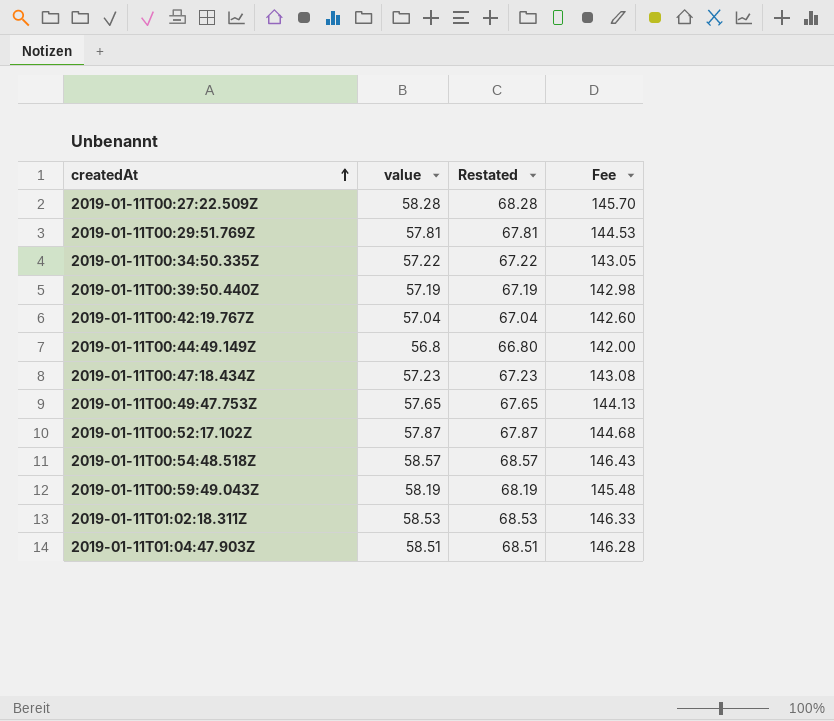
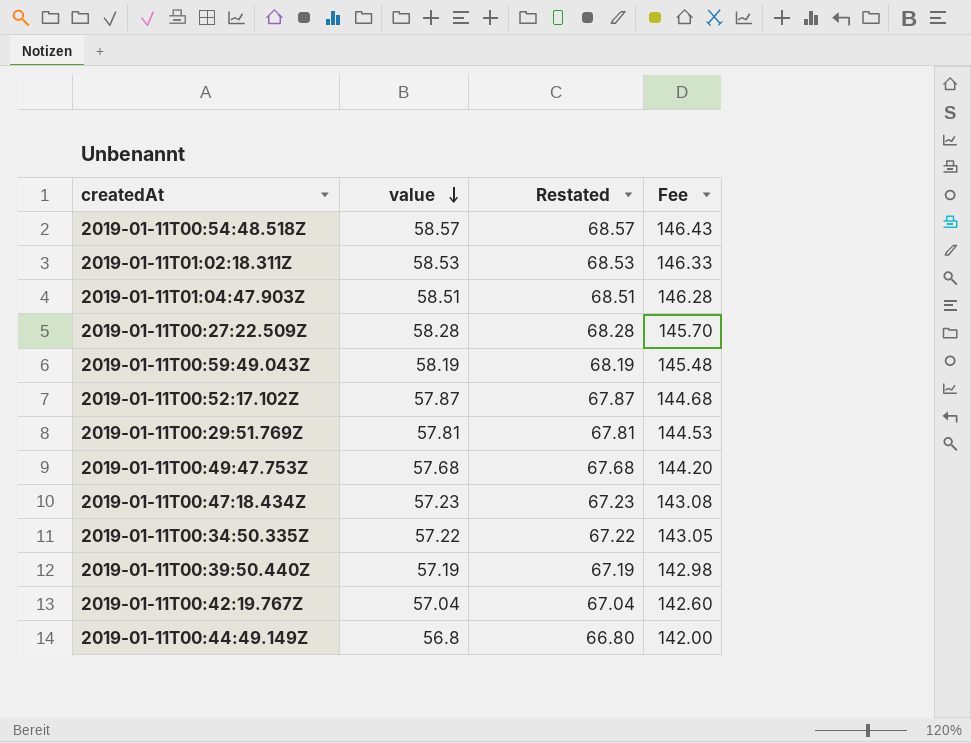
row order: createdAt ascending -> value descending
2019-01-11T00:49:47.753Z | value: 57.65 -> 57.68
2019-01-11T00:49:47.753Z | Restated: 67.65 -> 67.68
2019-01-11T00:49:47.753Z | Fee: 144.13 -> 144.20

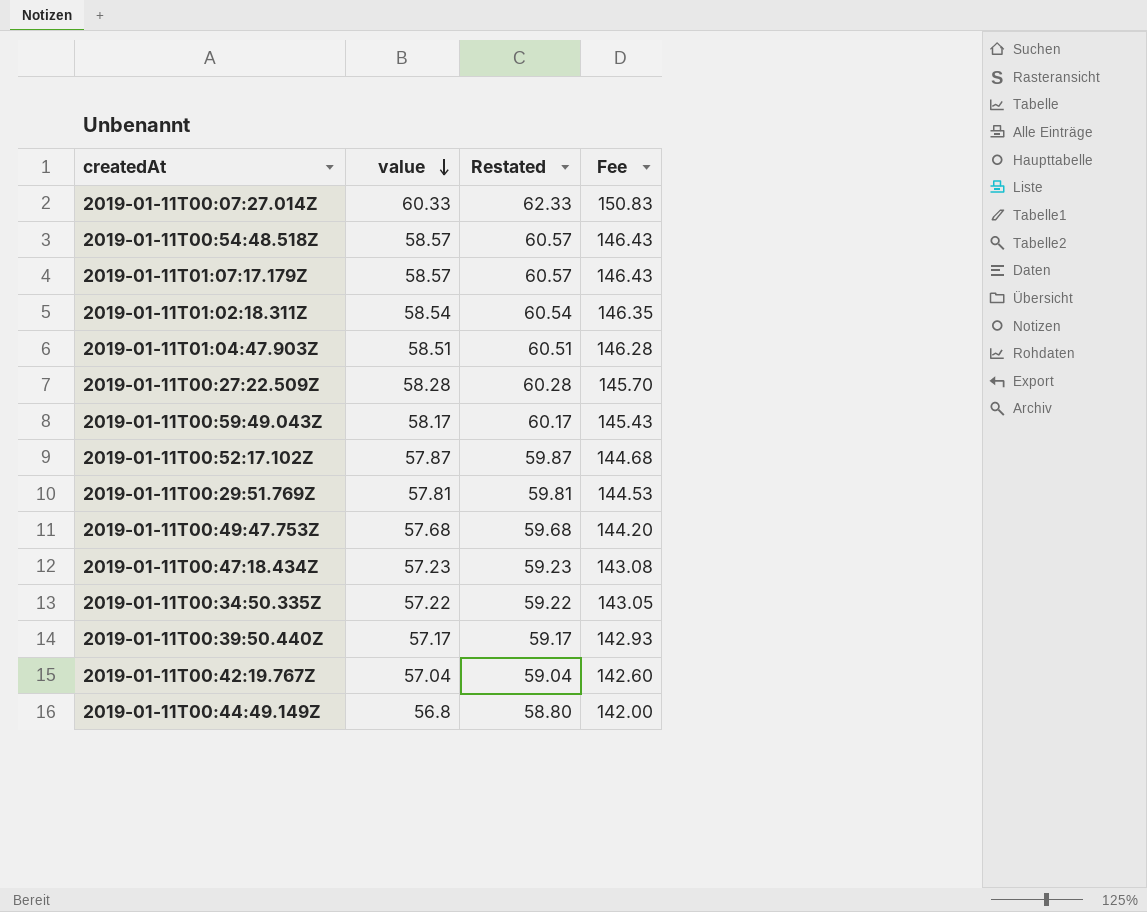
column Restated | formula: [value] + 10 -> [value] + 2
row 2019-01-11T00:07:27.014Z: none -> 60.33 | 62.33 | 150.83
row 2019-01-11T01:07:17.179Z: none -> 58.57 | 60.57 | 146.43
2019-01-11T01:02:18.311Z | value: 58.53 -> 58.54
2019-01-11T01:02:18.311Z | Fee: 146.33 -> 146.35
2019-01-11T00:59:49.043Z | value: 58.19 -> 58.17
2019-01-11T00:59:49.043Z | Fee: 145.48 -> 145.43
2019-01-11T00:39:50.440Z | value: 57.19 -> 57.17
2019-01-11T00:39:50.440Z | Fee: 142.98 -> 142.93

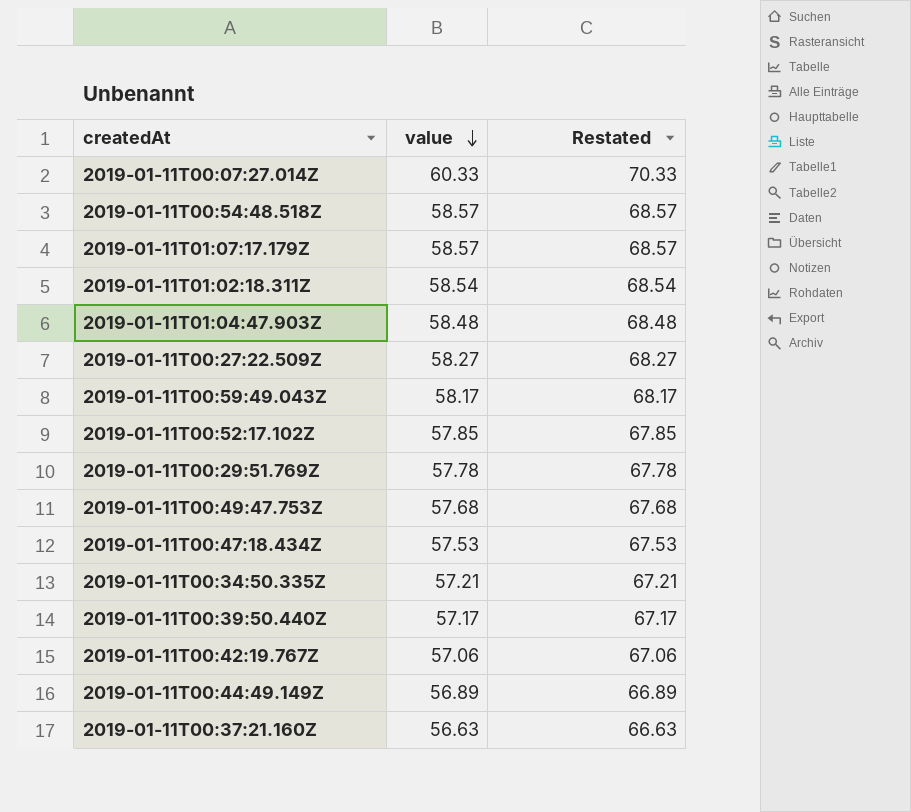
column Fee | formula: [value] * 2.5 -> none
column Restated | formula: [value] + 2 -> [value] + 10
2019-01-11T01:04:47.903Z | value: 58.51 -> 58.48
2019-01-11T00:27:22.509Z | value: 58.28 -> 58.27
2019-01-11T00:52:17.102Z | value: 57.87 -> 57.85
2019-01-11T00:29:51.769Z | value: 57.81 -> 57.78
2019-01-11T00:47:18.434Z | value: 57.23 -> 57.53
2019-01-11T00:34:50.335Z | value: 57.22 -> 57.21
2019-01-11T00:42:19.767Z | value: 57.04 -> 57.06
2019-01-11T00:44:49.149Z | value: 56.8 -> 56.89
row 2019-01-11T00:37:21.160Z: none -> 56.63 | 66.63

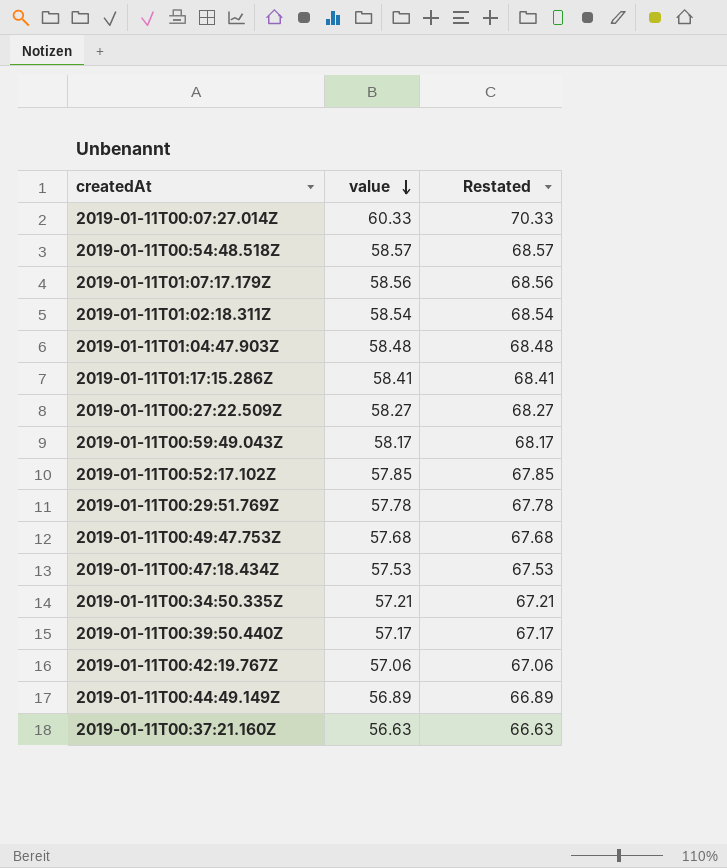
2019-01-11T01:07:17.179Z | value: 58.57 -> 58.56
2019-01-11T01:07:17.179Z | Restated: 68.57 -> 68.56
row 2019-01-11T01:17:15.286Z: none -> 58.41 | 68.41

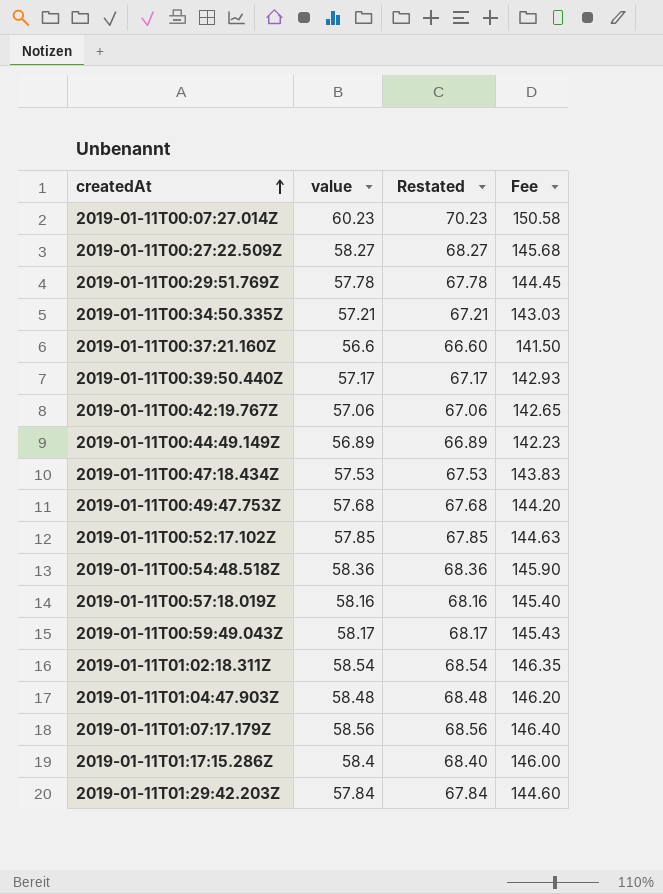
row order: value descending -> createdAt ascending
column Fee | formula: none -> [value] * 2.5
2019-01-11T00:07:27.014Z | value: 60.33 -> 60.23
2019-01-11T00:07:27.014Z | Restated: 70.33 -> 70.23
2019-01-11T00:37:21.160Z | value: 56.63 -> 56.6
2019-01-11T00:37:21.160Z | Restated: 66.63 -> 66.60
2019-01-11T00:54:48.518Z | value: 58.57 -> 58.36
2019-01-11T00:54:48.518Z | Restated: 68.57 -> 68.36
row 2019-01-11T00:57:18.019Z: none -> 58.16 | 68.16 | 145.40
2019-01-11T01:17:15.286Z | value: 58.41 -> 58.4
2019-01-11T01:17:15.286Z | Restated: 68.41 -> 68.40
row 2019-01-11T01:29:42.203Z: none -> 57.84 | 67.84 | 144.60

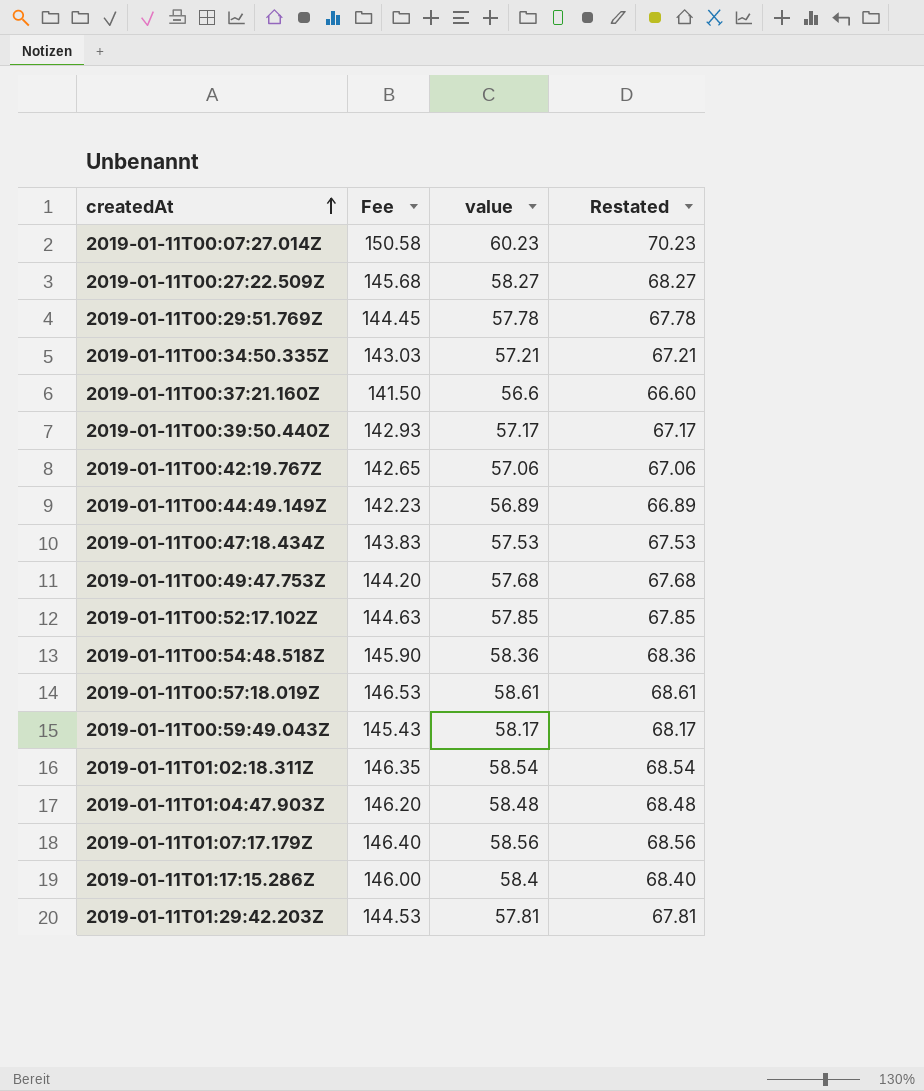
column Fee | position: 4 -> 2
2019-01-11T00:57:18.019Z | Fee: 145.40 -> 146.53
2019-01-11T00:57:18.019Z | value: 58.16 -> 58.61
2019-01-11T00:57:18.019Z | Restated: 68.16 -> 68.61
2019-01-11T01:29:42.203Z | Fee: 144.60 -> 144.53
2019-01-11T01:29:42.203Z | value: 57.84 -> 57.81
2019-01-11T01:29:42.203Z | Restated: 67.84 -> 67.81

